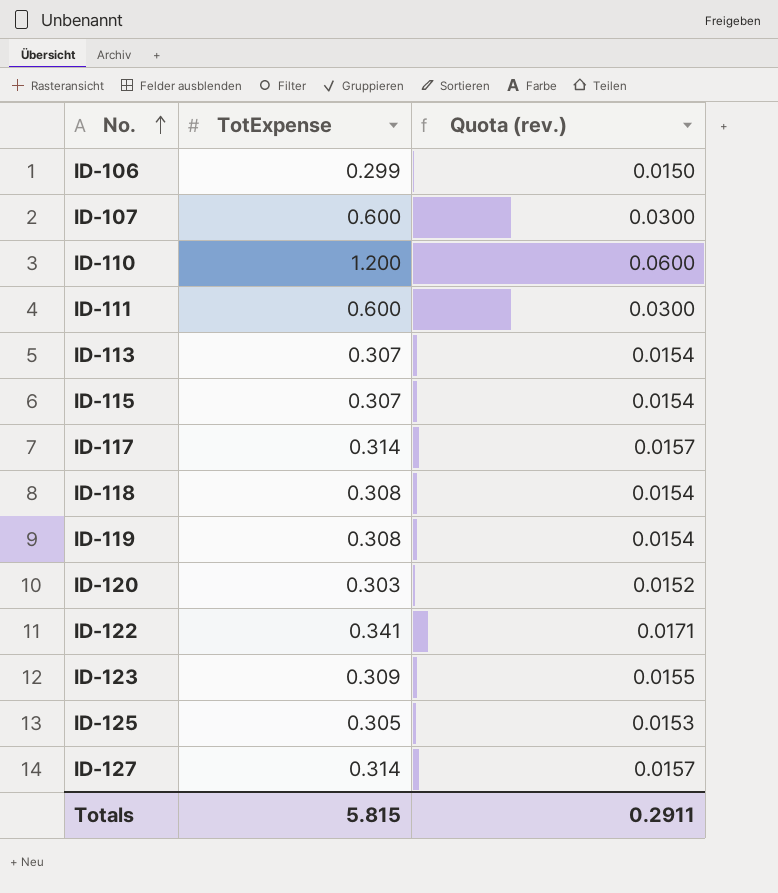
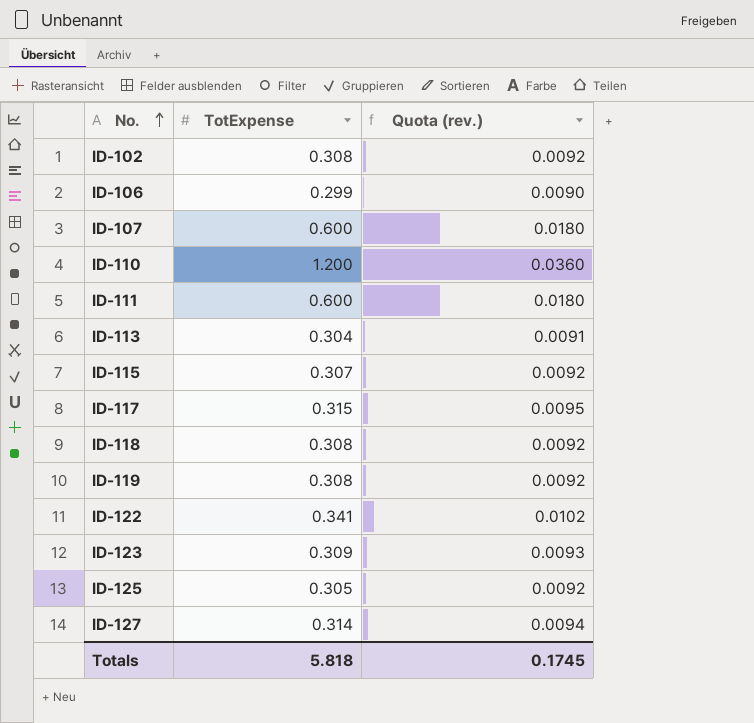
column Quota (rev.) | formula: [TotExpense] * 0.05 -> [TotExpense] * 0.03
row ID-120: 0.303 | 0.0152 -> none
row ID-102: none -> 0.308 | 0.0092
ID-113 | TotExpense: 0.307 -> 0.304
ID-117 | TotExpense: 0.314 -> 0.315
Totals | TotExpense: 5.815 -> 5.818
Totals | Quota (rev.): 0.2911 -> 0.1745

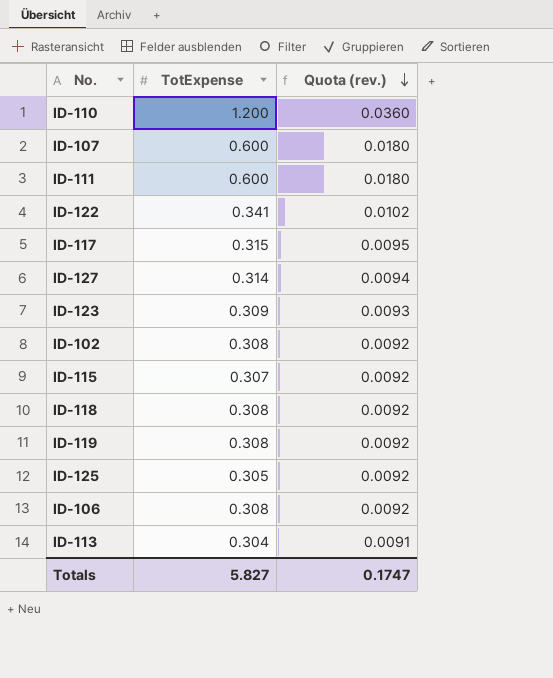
row order: No. ascending -> Quota (rev.) descending
ID-106 | TotExpense: 0.299 -> 0.308
ID-106 | Quota (rev.): 0.0090 -> 0.0092
Totals | TotExpense: 5.818 -> 5.827
Totals | Quota (rev.): 0.1745 -> 0.1747

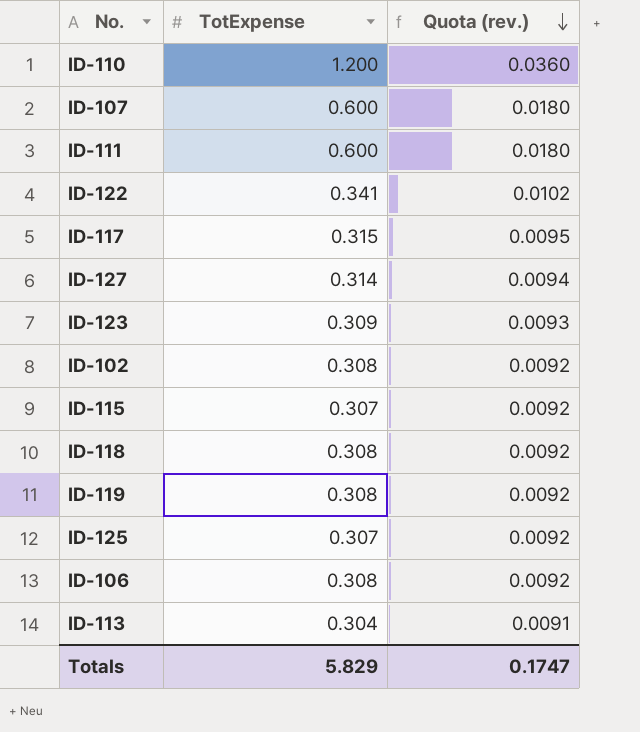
ID-125 | TotExpense: 0.305 -> 0.307
Totals | TotExpense: 5.827 -> 5.829

